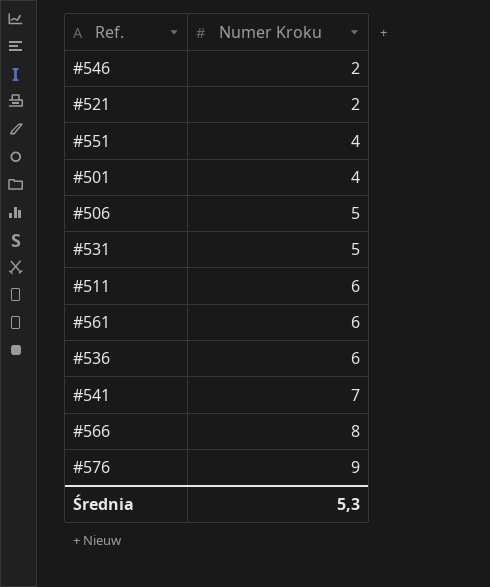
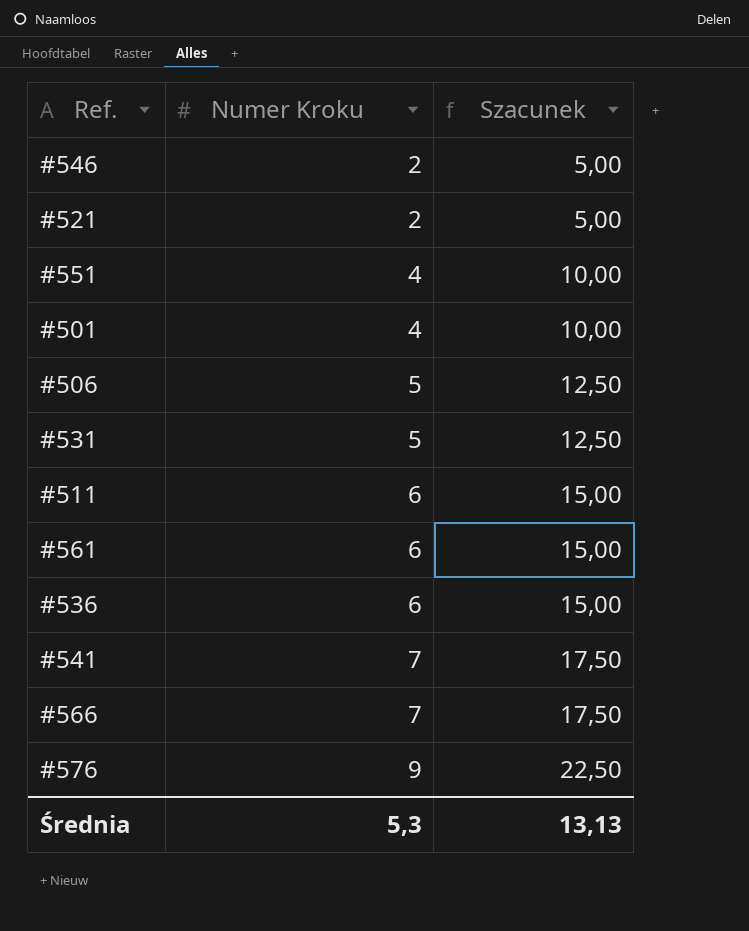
column Szacunek | formula: none -> [Numer Kroku] * 2,5
#566 | Numer Kroku: 8 -> 7

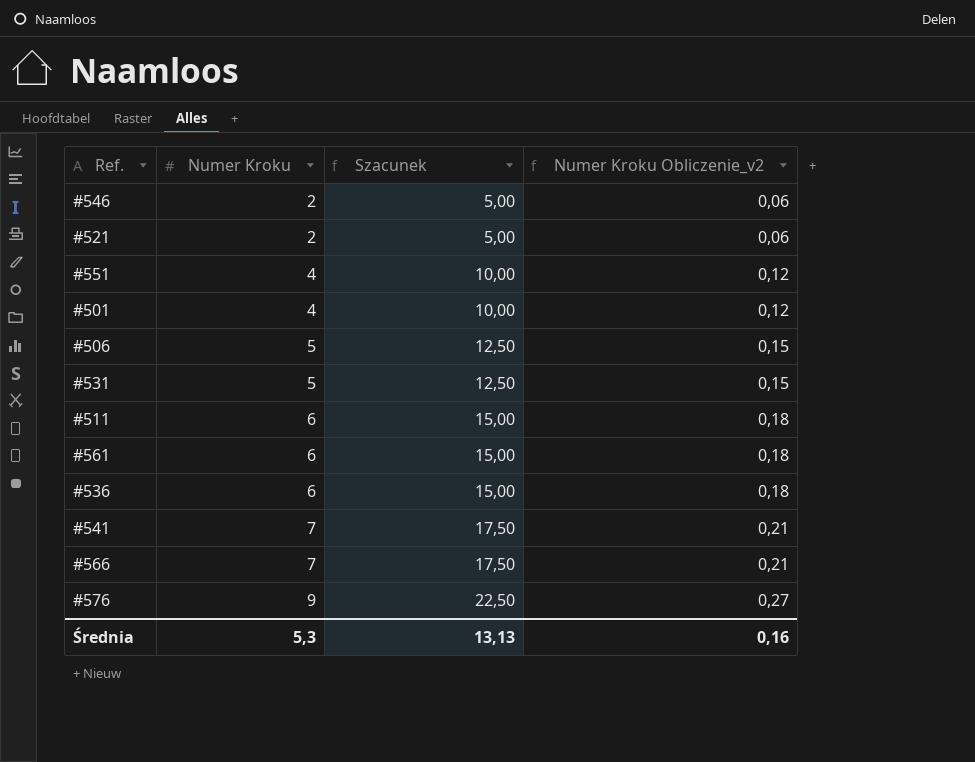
column Numer Kroku Obliczenie_v2 | formula: none -> [Numer Kroku] * 0,03

